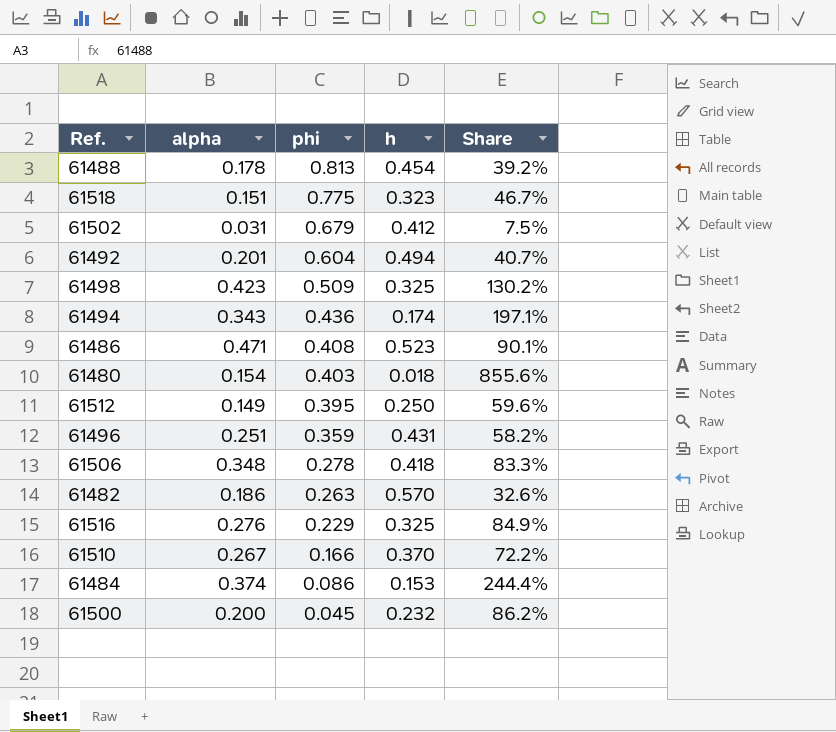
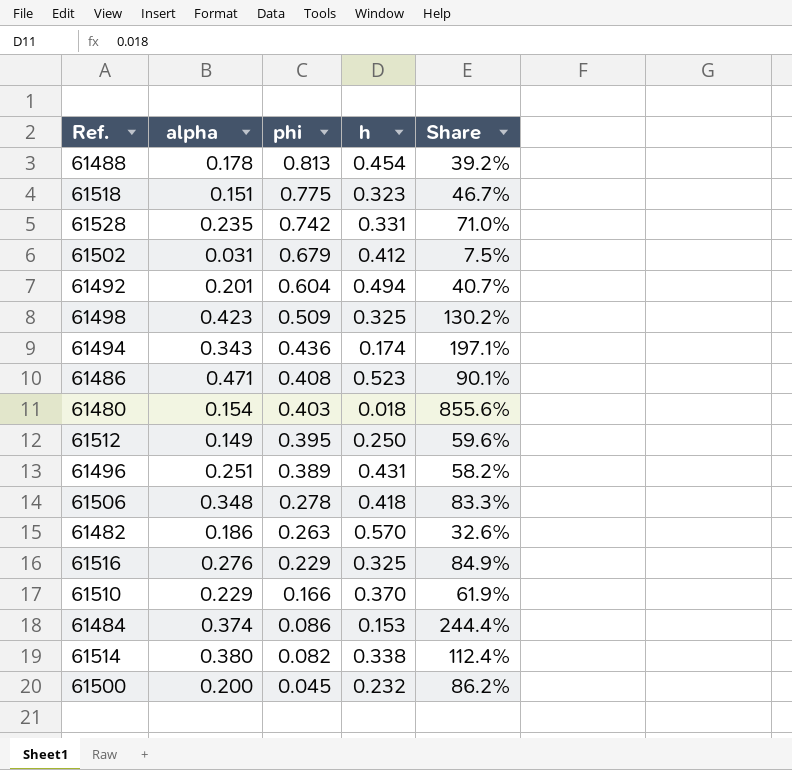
row 61528: none -> 0.235 | 0.742 | 0.331 | 71.0%
61496 | phi: 0.359 -> 0.389
61510 | alpha: 0.267 -> 0.229
61510 | Share: 72.2% -> 61.9%
row 61514: none -> 0.380 | 0.082 | 0.338 | 112.4%

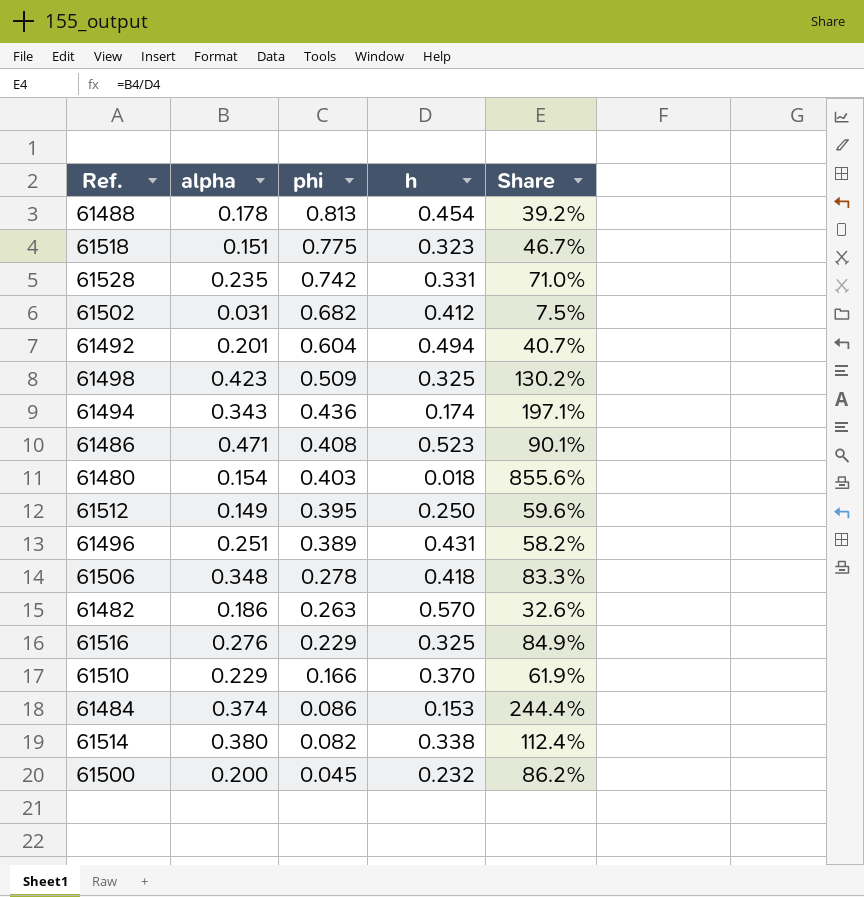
61502 | phi: 0.679 -> 0.682

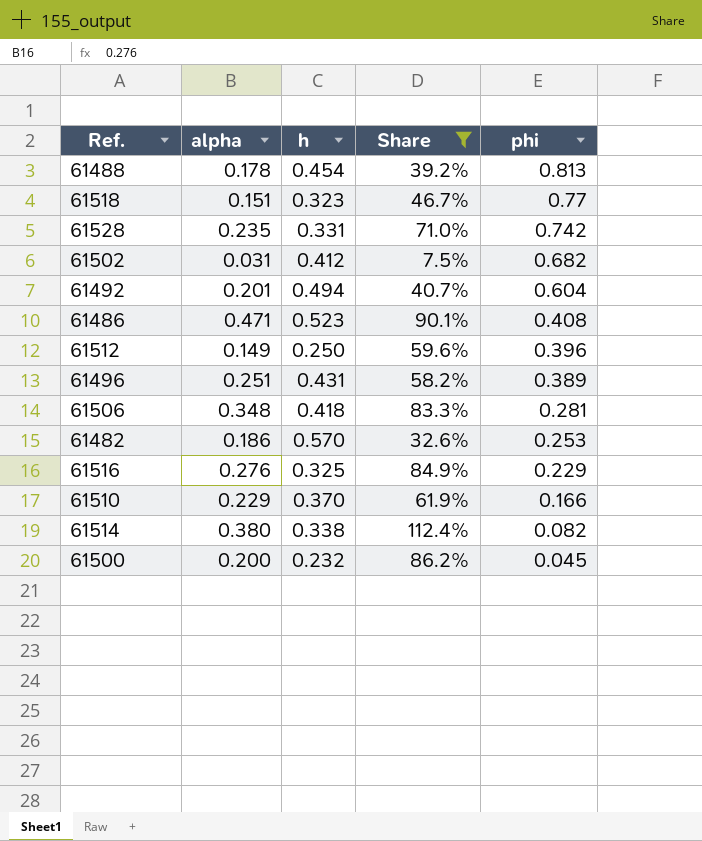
filter: none -> Share <= 112.4%
column phi | position: 3 -> 5
61518 | phi: 0.775 -> 0.77
61512 | phi: 0.395 -> 0.396
61506 | phi: 0.278 -> 0.281
61482 | phi: 0.263 -> 0.253

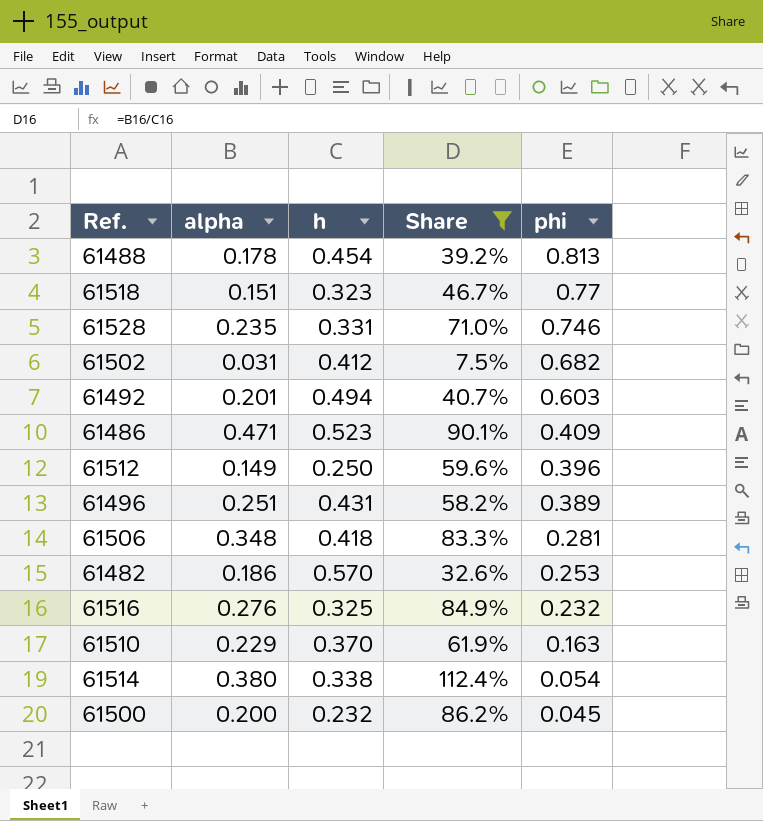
61528 | phi: 0.742 -> 0.746
61492 | phi: 0.604 -> 0.603
61486 | phi: 0.408 -> 0.409
61516 | phi: 0.229 -> 0.232
61510 | phi: 0.166 -> 0.163
61514 | phi: 0.082 -> 0.054

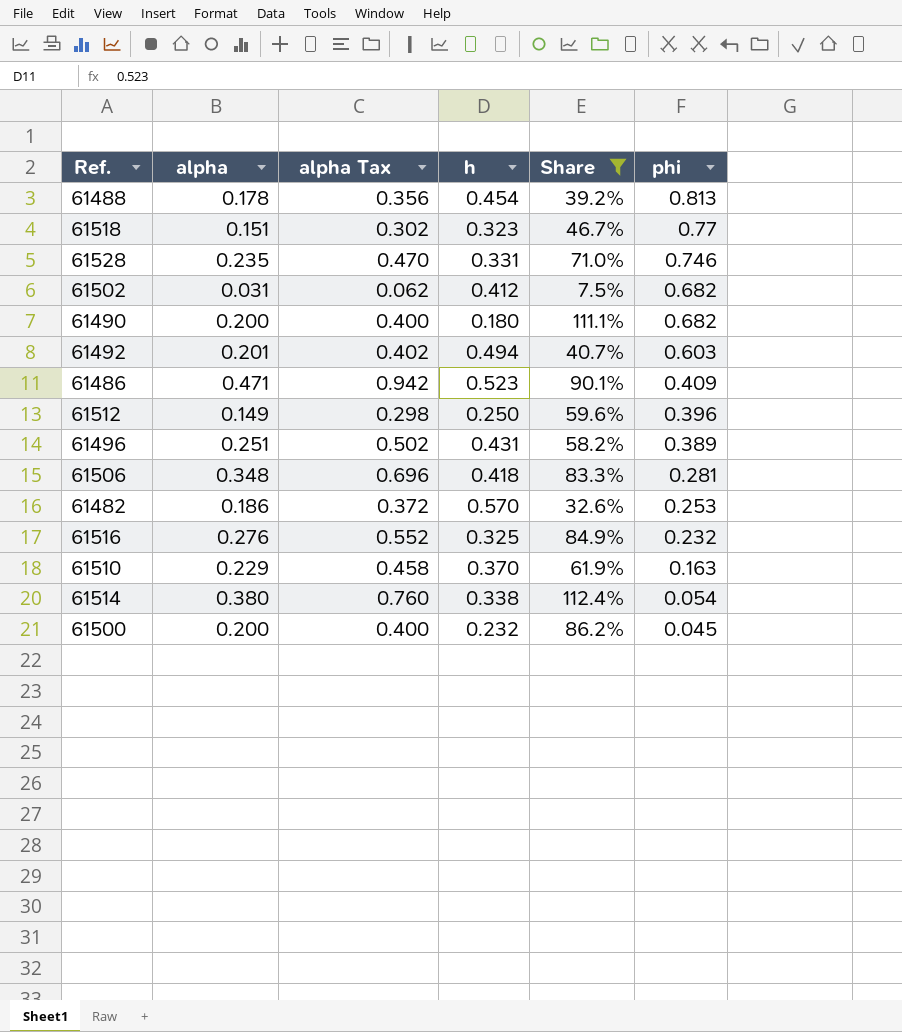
column alpha Tax | formula: none -> [alpha] * 2
row 61490: none -> 0.200 | 0.400 | 0.180 | 111.1% | 0.682

